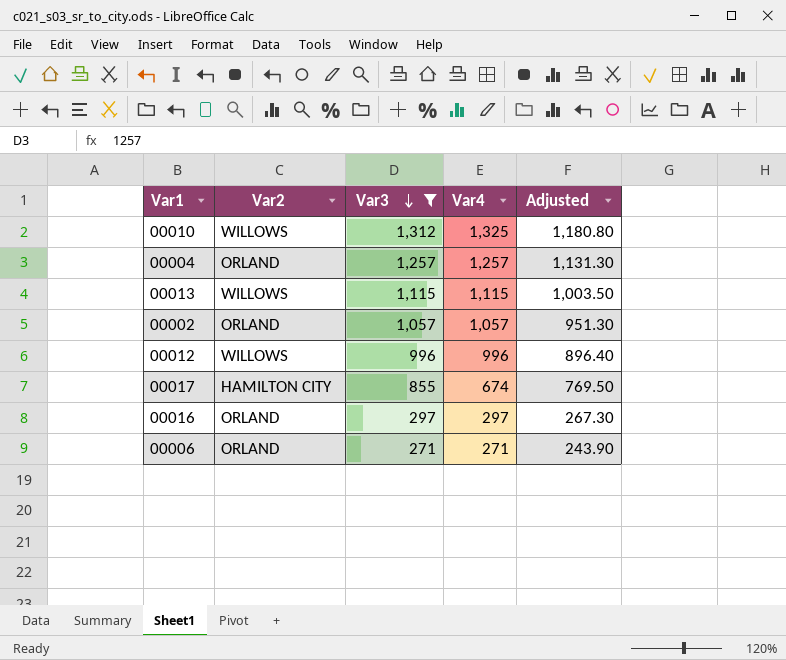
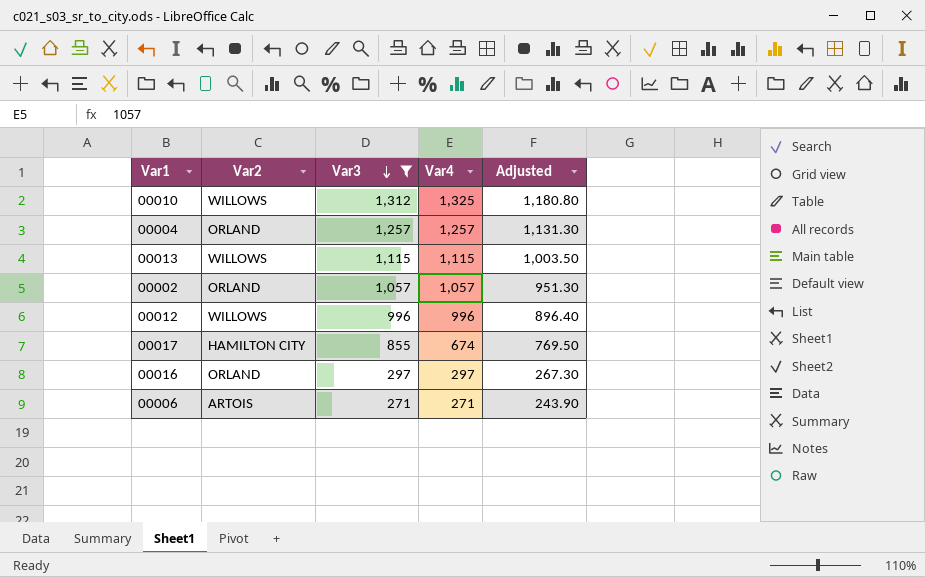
00006 | Var2: ORLAND -> ARTOIS

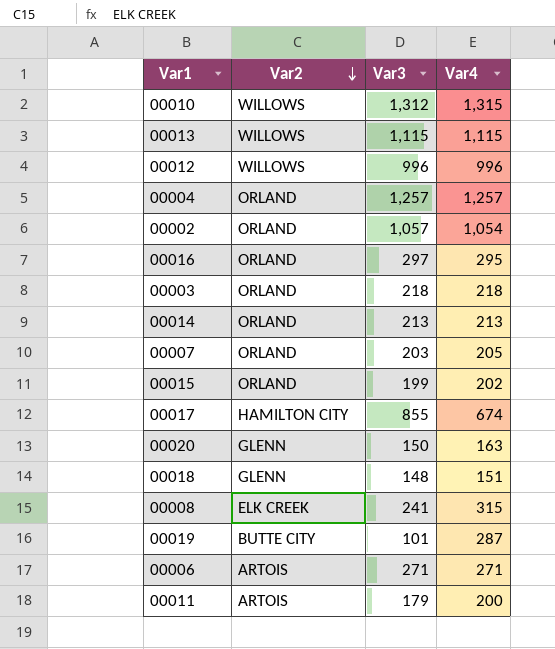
filter: Var3 >= 271 -> none
row order: Var3 descending -> Var2 descending
column Adjusted | formula: [Var3] * 0.9 -> none
00010 | Var4: 1,325 -> 1,315
00002 | Var4: 1,057 -> 1,054
00016 | Var4: 297 -> 295

